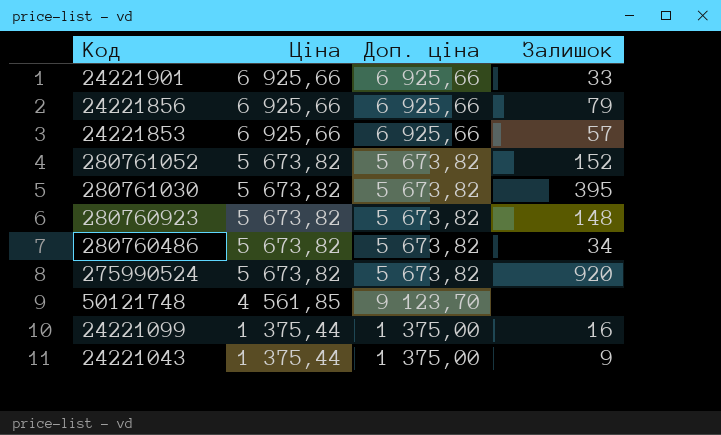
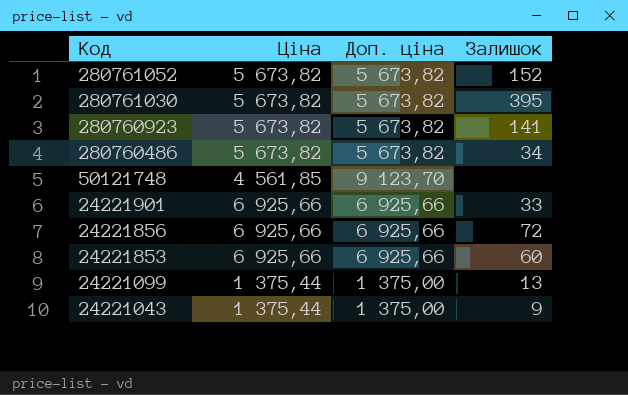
row order: Ціна descending -> Код descending
row 275990524: 5 673,82 | 5 673,82 | 920 -> none
280760923 | Залишок: 148 -> 141
24221856 | Залишок: 79 -> 72
24221853 | Залишок: 57 -> 60
24221099 | Залишок: 16 -> 13

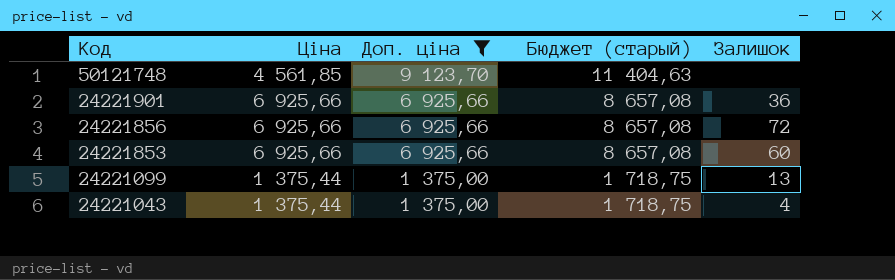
filter: none -> Доп. ціна != 5 673,82
column Бюджет (старый) | formula: none -> [Доп. ціна] * 1,25
24221901 | Залишок: 33 -> 36
24221043 | Залишок: 9 -> 4

